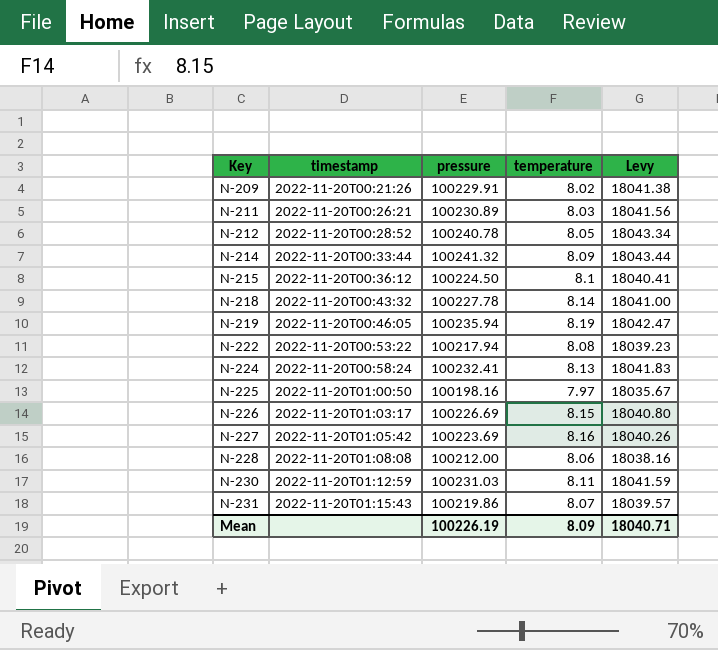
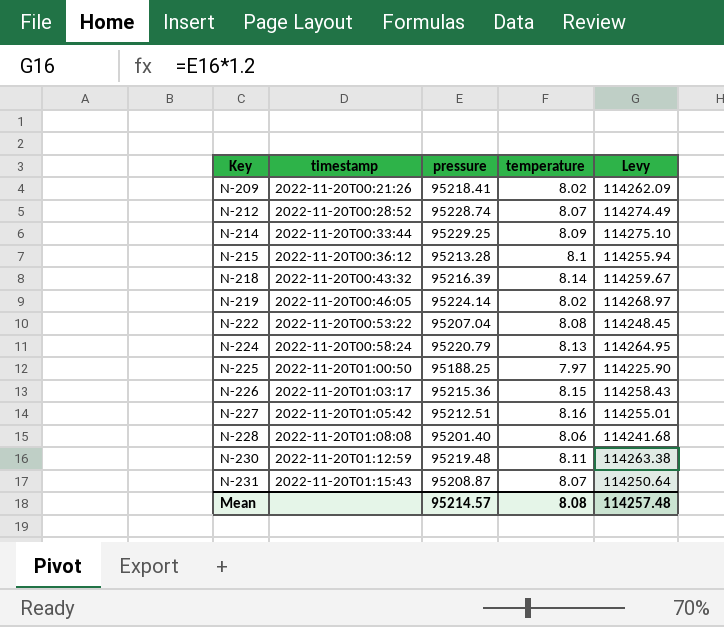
column Levy | formula: [pressure] * 0.18 -> [pressure] * 1.2
row N-211: 2022-11-20T00:26:21 | 100230.89 | 8.03 | 18041.56 -> none
N-209 | pressure: 100229.91 -> 95218.41
N-212 | pressure: 100240.78 -> 95228.74
N-212 | temperature: 8.05 -> 8.07
N-214 | pressure: 100241.32 -> 95229.25
N-215 | pressure: 100224.50 -> 95213.28
N-218 | pressure: 100227.78 -> 95216.39
N-219 | pressure: 100235.94 -> 95224.14
N-219 | temperature: 8.19 -> 8.02
N-222 | pressure: 100217.94 -> 95207.04
N-224 | pressure: 100232.41 -> 95220.79
N-225 | pressure: 100198.16 -> 95188.25
N-226 | pressure: 100226.69 -> 95215.36
N-227 | pressure: 100223.69 -> 95212.51
N-228 | pressure: 100212.00 -> 95201.40
N-230 | pressure: 100231.03 -> 95219.48
N-231 | pressure: 100219.86 -> 95208.87
Mean | pressure: 100226.19 -> 95214.57
Mean | temperature: 8.09 -> 8.08
Mean | Levy: 18040.71 -> 114257.48

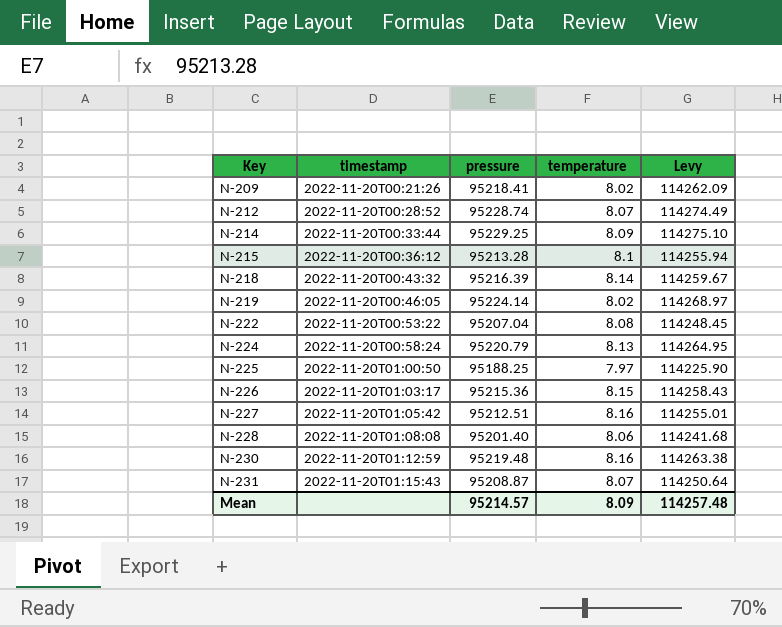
N-230 | temperature: 8.11 -> 8.16
Mean | temperature: 8.08 -> 8.09

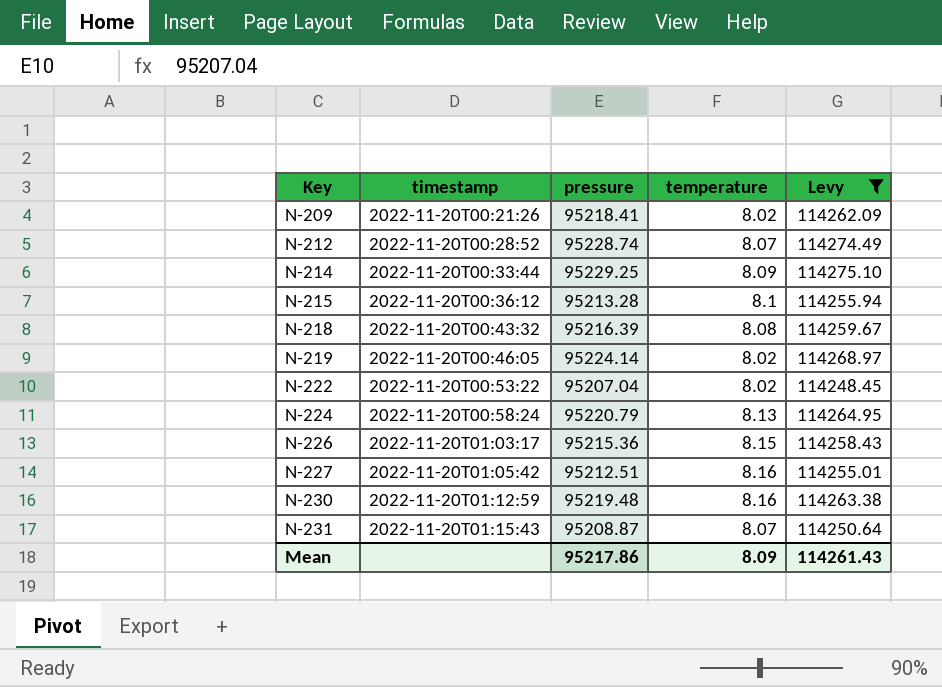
filter: none -> Levy >= 114248.45
N-218 | temperature: 8.14 -> 8.08
N-222 | temperature: 8.08 -> 8.02
Mean | pressure: 95214.57 -> 95217.86
Mean | Levy: 114257.48 -> 114261.43

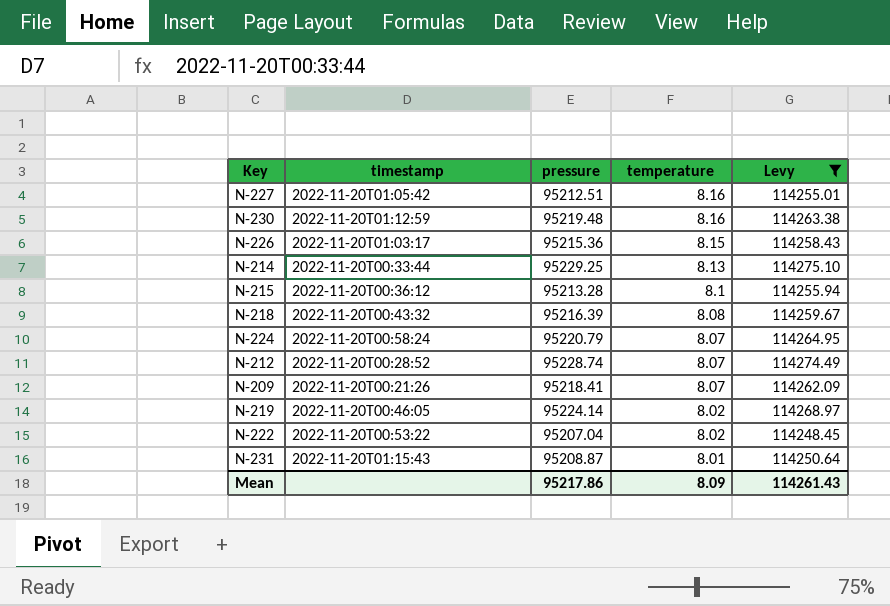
row order: Key ascending -> temperature descending
N-214 | temperature: 8.09 -> 8.13
N-224 | temperature: 8.13 -> 8.07
N-209 | temperature: 8.02 -> 8.07
N-231 | temperature: 8.07 -> 8.01

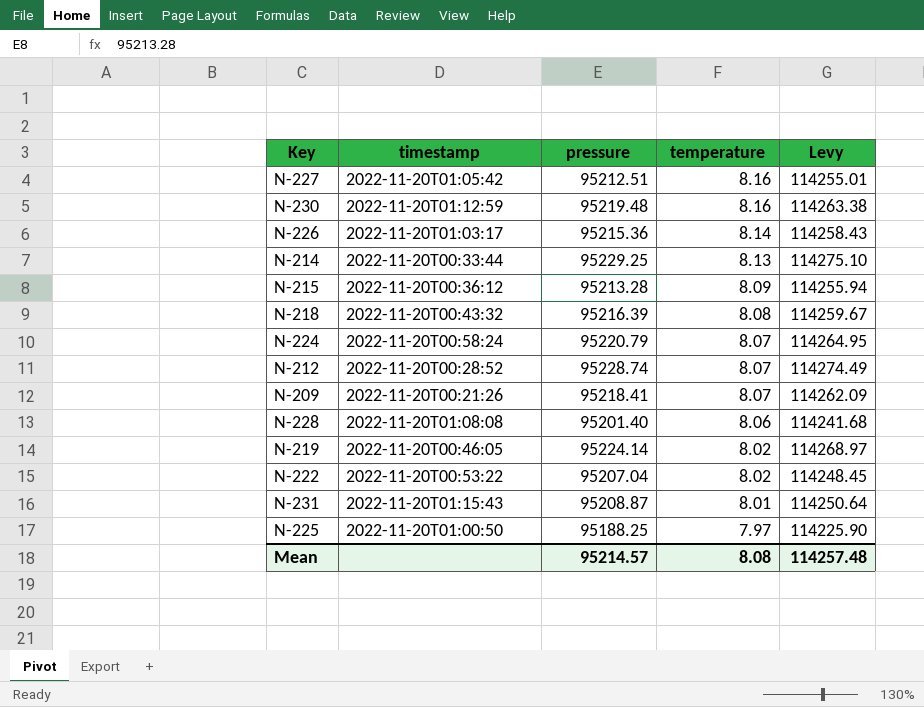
filter: Levy >= 114248.45 -> none
N-226 | temperature: 8.15 -> 8.14
N-215 | temperature: 8.1 -> 8.09
Mean | pressure: 95217.86 -> 95214.57
Mean | temperature: 8.09 -> 8.08
Mean | Levy: 114261.43 -> 114257.48

